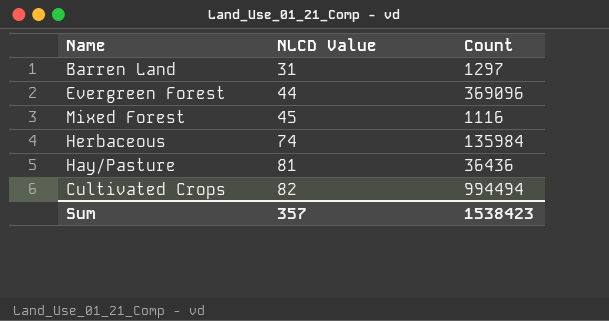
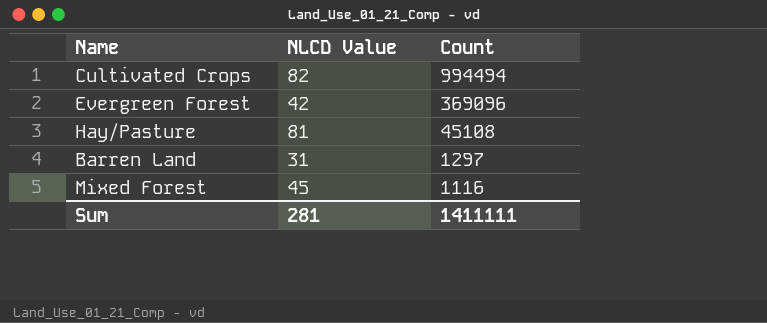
row order: NLCD Value ascending -> Count descending
row Herbaceous: 74 | 135984 -> none
Evergreen Forest | NLCD Value: 44 -> 42
Hay/Pasture | Count: 36436 -> 45108
Sum | NLCD Value: 357 -> 281
Sum | Count: 1538423 -> 1411111

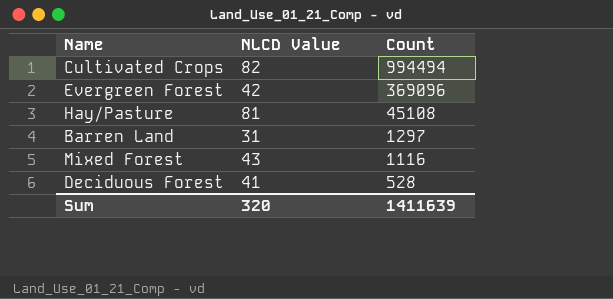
Mixed Forest | NLCD Value: 45 -> 43
row Deciduous Forest: none -> 41 | 528
Sum | NLCD Value: 281 -> 320
Sum | Count: 1411111 -> 1411639

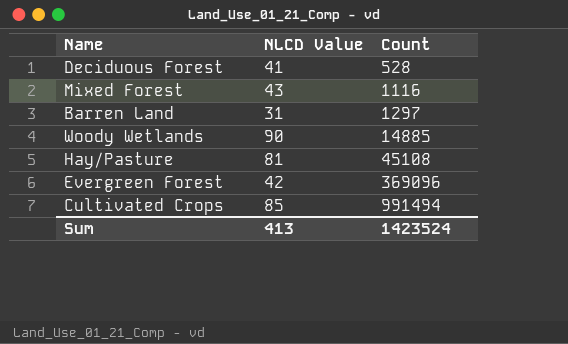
row order: Count descending -> Count ascending
row Woody Wetlands: none -> 90 | 14885
Cultivated Crops | NLCD Value: 82 -> 85
Cultivated Crops | Count: 994494 -> 991494
Sum | NLCD Value: 320 -> 413
Sum | Count: 1411639 -> 1423524

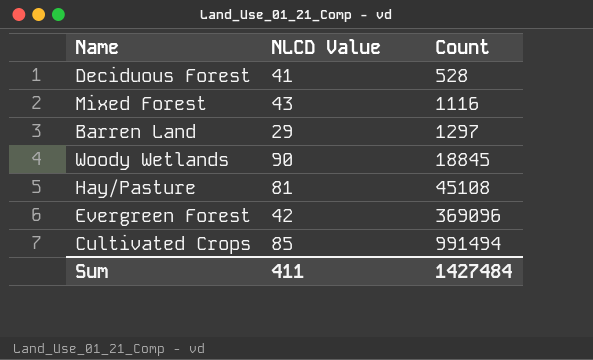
Barren Land | NLCD Value: 31 -> 29
Woody Wetlands | Count: 14885 -> 18845
Sum | NLCD Value: 413 -> 411
Sum | Count: 1423524 -> 1427484

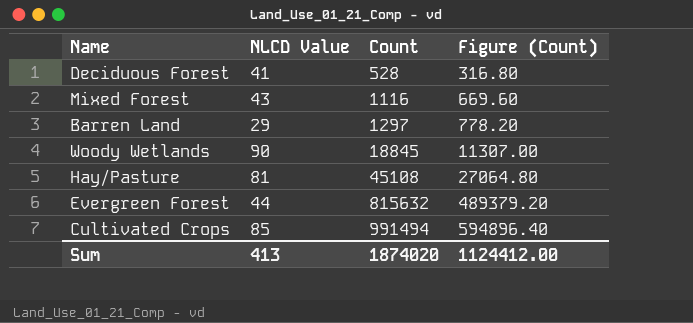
column Figure (Count) | formula: none -> [Count] * 0.6
Evergreen Forest | NLCD Value: 42 -> 44
Evergreen Forest | Count: 369096 -> 815632
Sum | NLCD Value: 411 -> 413
Sum | Count: 1427484 -> 1874020

